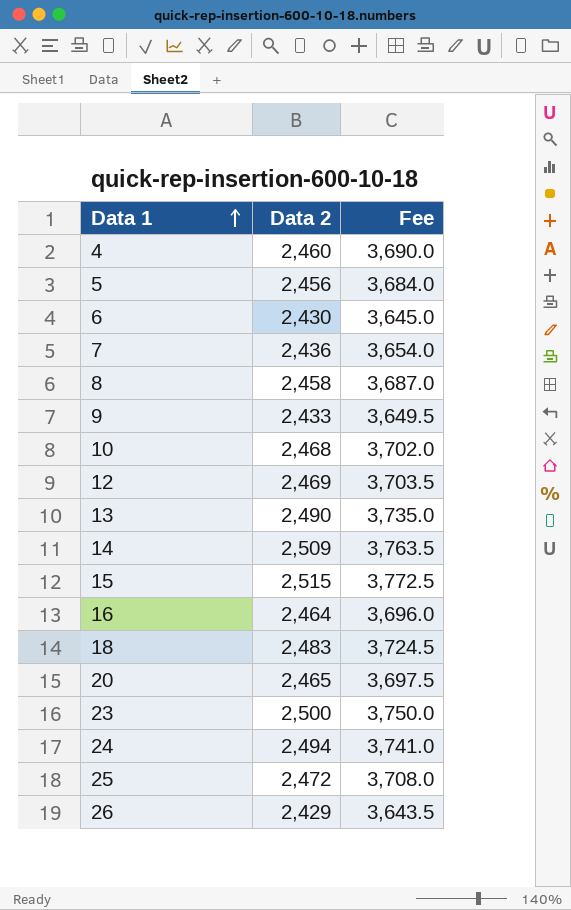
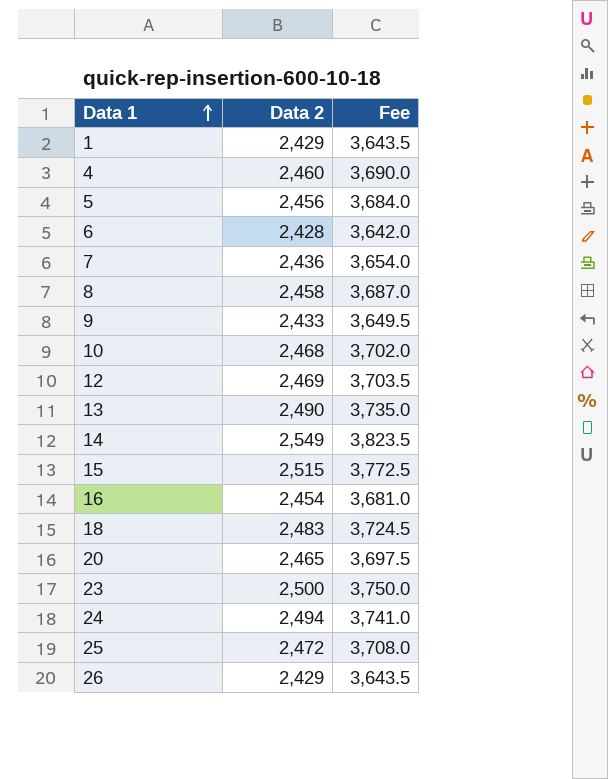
row 1: none -> 2,429 | 3,643.5
6 | Data 2: 2,430 -> 2,428
6 | Fee: 3,645.0 -> 3,642.0
14 | Data 2: 2,509 -> 2,549
14 | Fee: 3,763.5 -> 3,823.5
16 | Data 2: 2,464 -> 2,454
16 | Fee: 3,696.0 -> 3,681.0

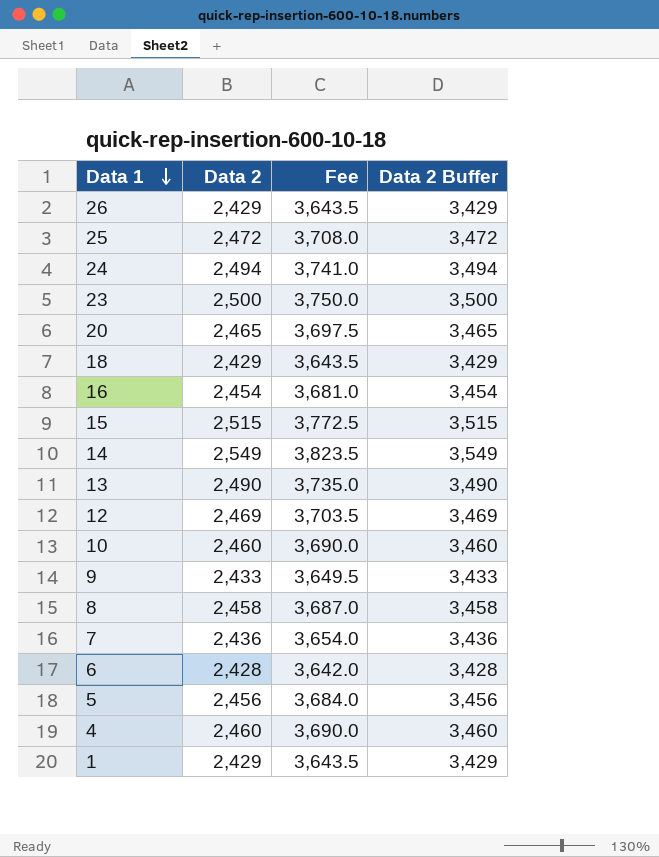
row order: Data 1 ascending -> Data 1 descending
column Data 2 Buffer | formula: none -> [Data 2] + 1000
18 | Data 2: 2,483 -> 2,429
18 | Fee: 3,724.5 -> 3,643.5
10 | Data 2: 2,468 -> 2,460
10 | Fee: 3,702.0 -> 3,690.0

